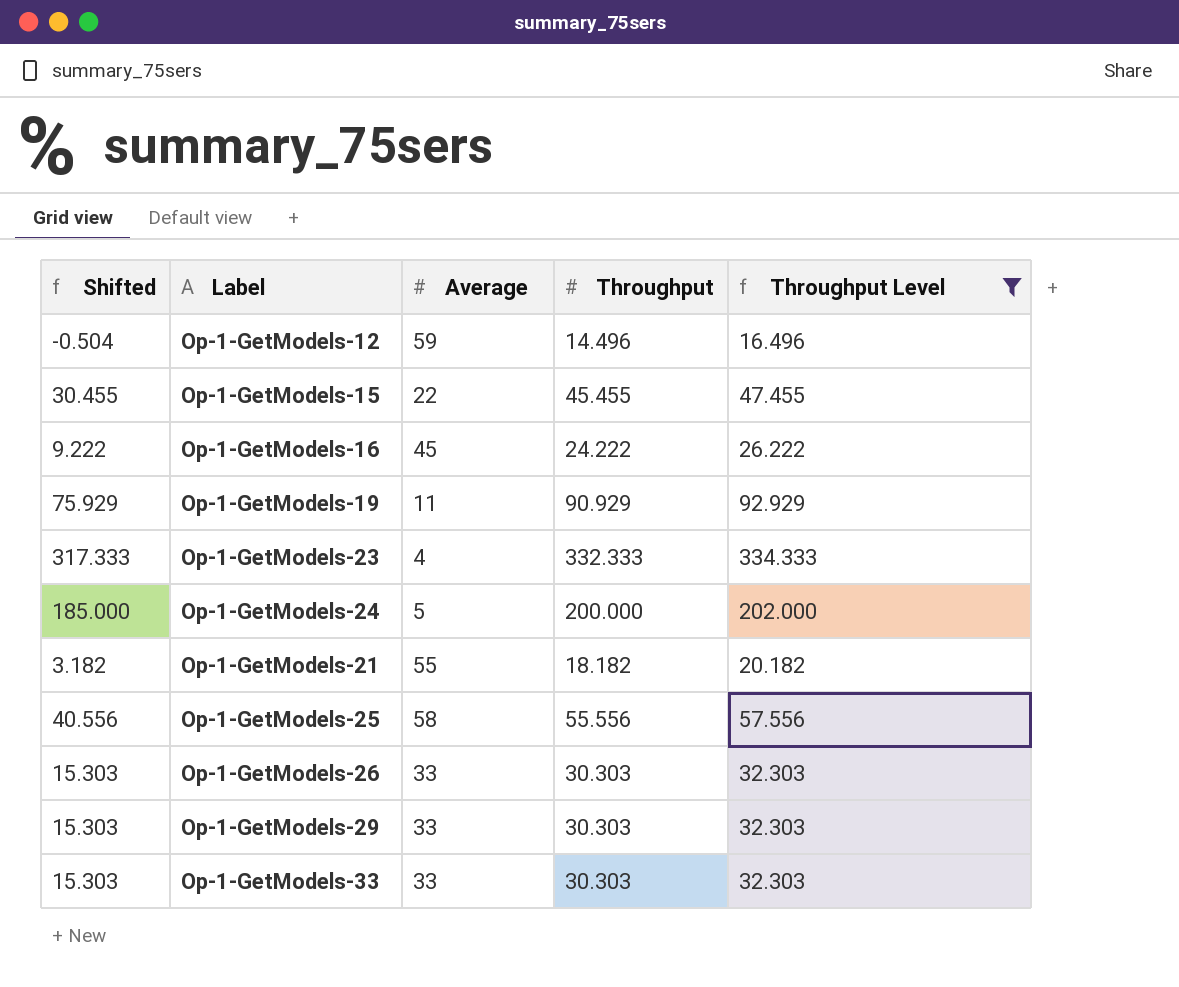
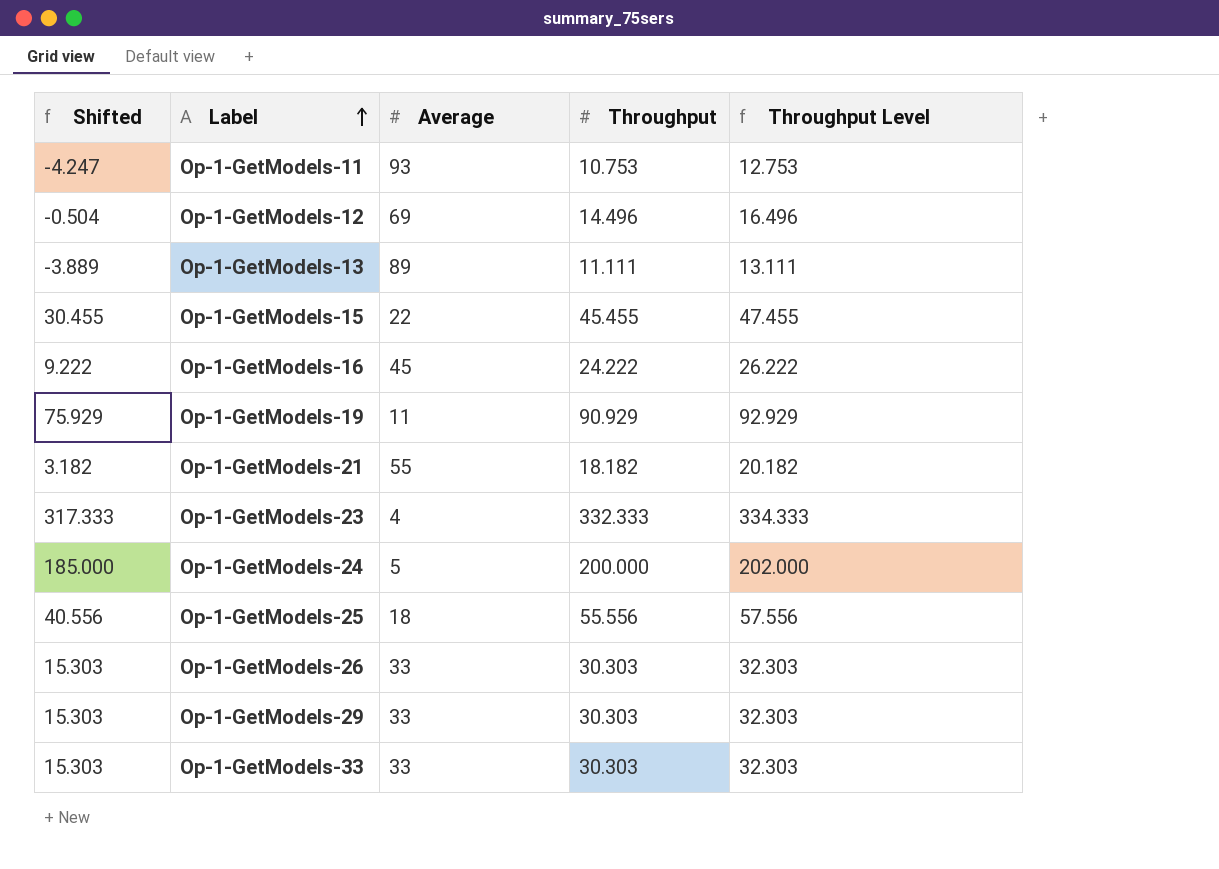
filter: Throughput Level >= 16.496 -> none
row order: none -> Label ascending
Op-1-GetModels-12 | Average: 59 -> 69
Op-1-GetModels-25 | Average: 58 -> 18

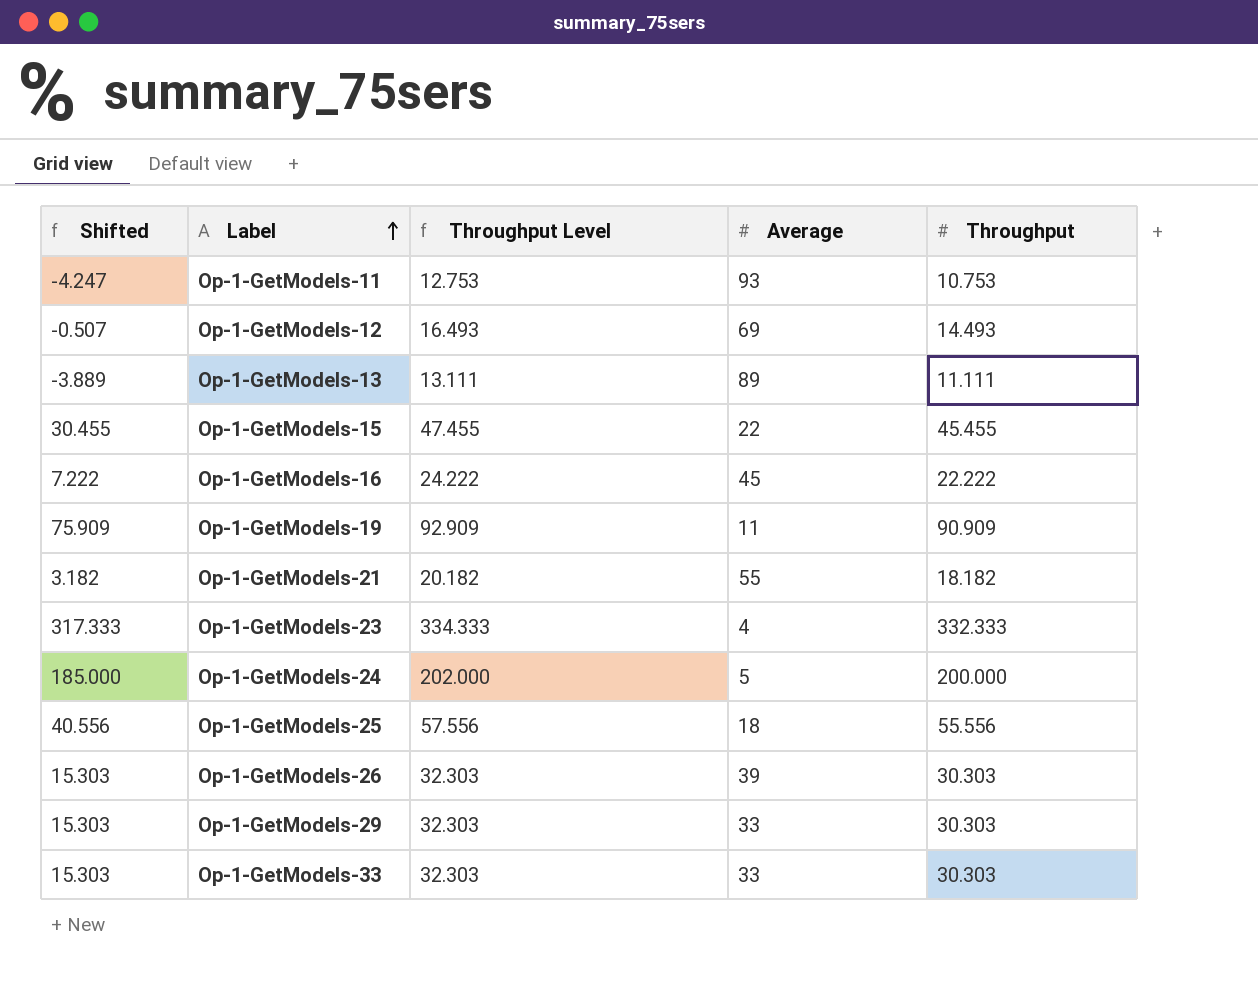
column Throughput Level | position: 5 -> 3
Op-1-GetModels-12 | Shifted: -0.504 -> -0.507
Op-1-GetModels-12 | Throughput Level: 16.496 -> 16.493
Op-1-GetModels-12 | Throughput: 14.496 -> 14.493
Op-1-GetModels-16 | Shifted: 9.222 -> 7.222
Op-1-GetModels-16 | Throughput Level: 26.222 -> 24.222
Op-1-GetModels-16 | Throughput: 24.222 -> 22.222
Op-1-GetModels-19 | Shifted: 75.929 -> 75.909
Op-1-GetModels-19 | Throughput Level: 92.929 -> 92.909
Op-1-GetModels-19 | Throughput: 90.929 -> 90.909
Op-1-GetModels-26 | Average: 33 -> 39

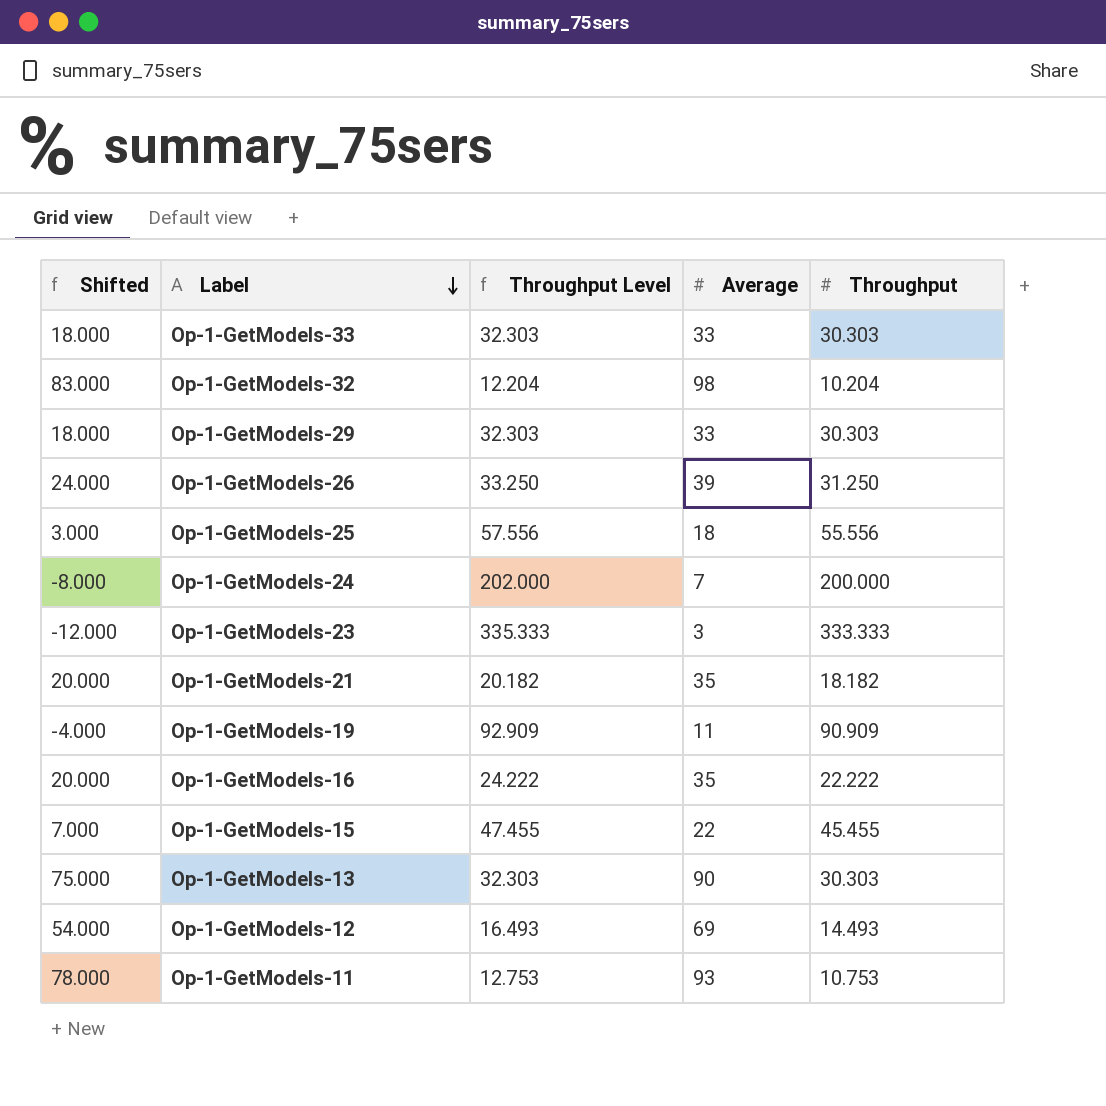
row order: Label ascending -> Label descending
column Shifted | formula: [Throughput] - 15 -> [Average] - 15
row Op-1-GetModels-32: none -> 83.000 | 12.204 | 98 | 10.204
Op-1-GetModels-26 | Throughput Level: 32.303 -> 33.250
Op-1-GetModels-26 | Throughput: 30.303 -> 31.250
Op-1-GetModels-24 | Average: 5 -> 7
Op-1-GetModels-23 | Throughput Level: 334.333 -> 335.333
Op-1-GetModels-23 | Average: 4 -> 3
Op-1-GetModels-23 | Throughput: 332.333 -> 333.333
Op-1-GetModels-21 | Average: 55 -> 35
Op-1-GetModels-16 | Average: 45 -> 35
Op-1-GetModels-13 | Throughput Level: 13.111 -> 32.303
Op-1-GetModels-13 | Average: 89 -> 90
Op-1-GetModels-13 | Throughput: 11.111 -> 30.303

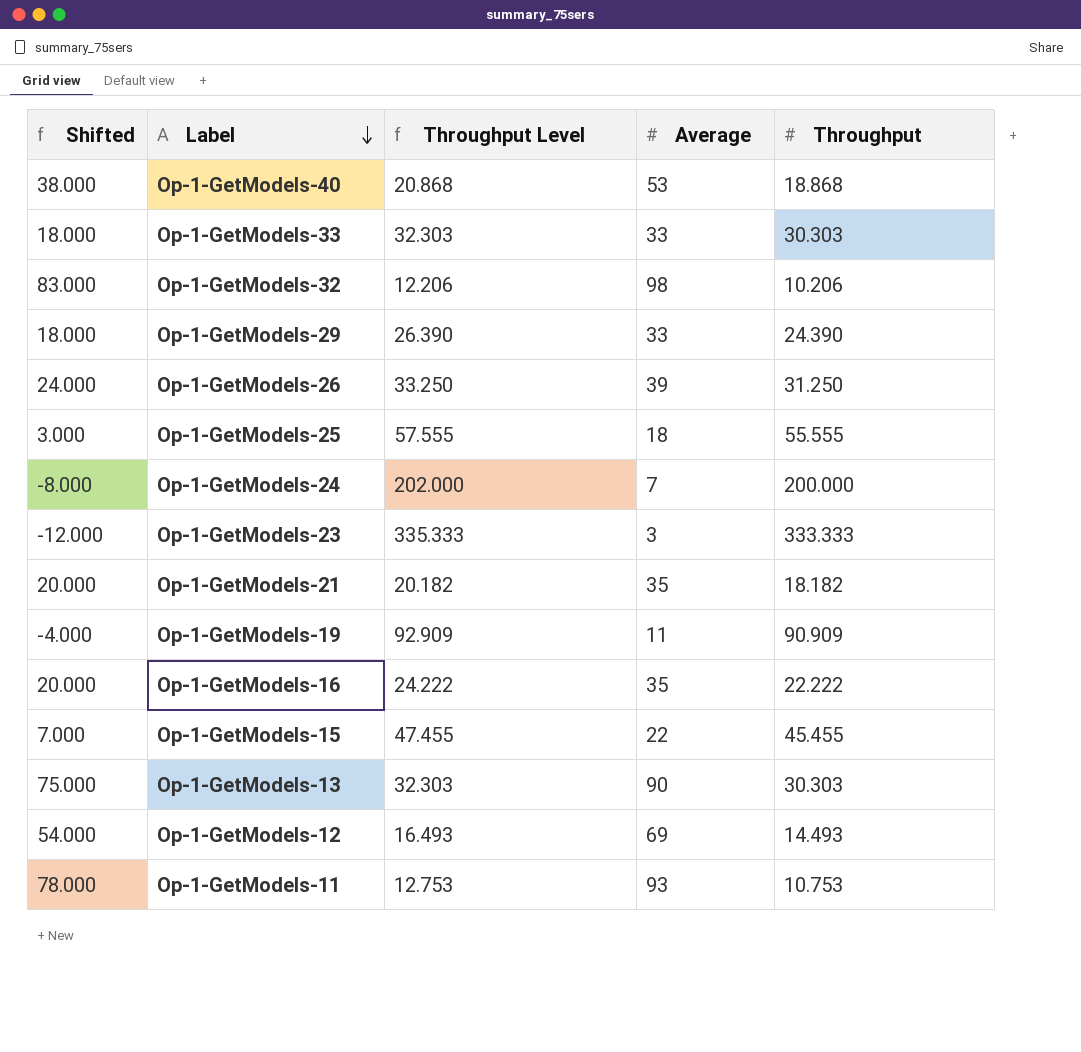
row Op-1-GetModels-40: none -> 38.000 | 20.868 | 53 | 18.868
Op-1-GetModels-32 | Throughput Level: 12.204 -> 12.206
Op-1-GetModels-32 | Throughput: 10.204 -> 10.206
Op-1-GetModels-29 | Throughput Level: 32.303 -> 26.390
Op-1-GetModels-29 | Throughput: 30.303 -> 24.390
Op-1-GetModels-25 | Throughput Level: 57.556 -> 57.555
Op-1-GetModels-25 | Throughput: 55.556 -> 55.555

